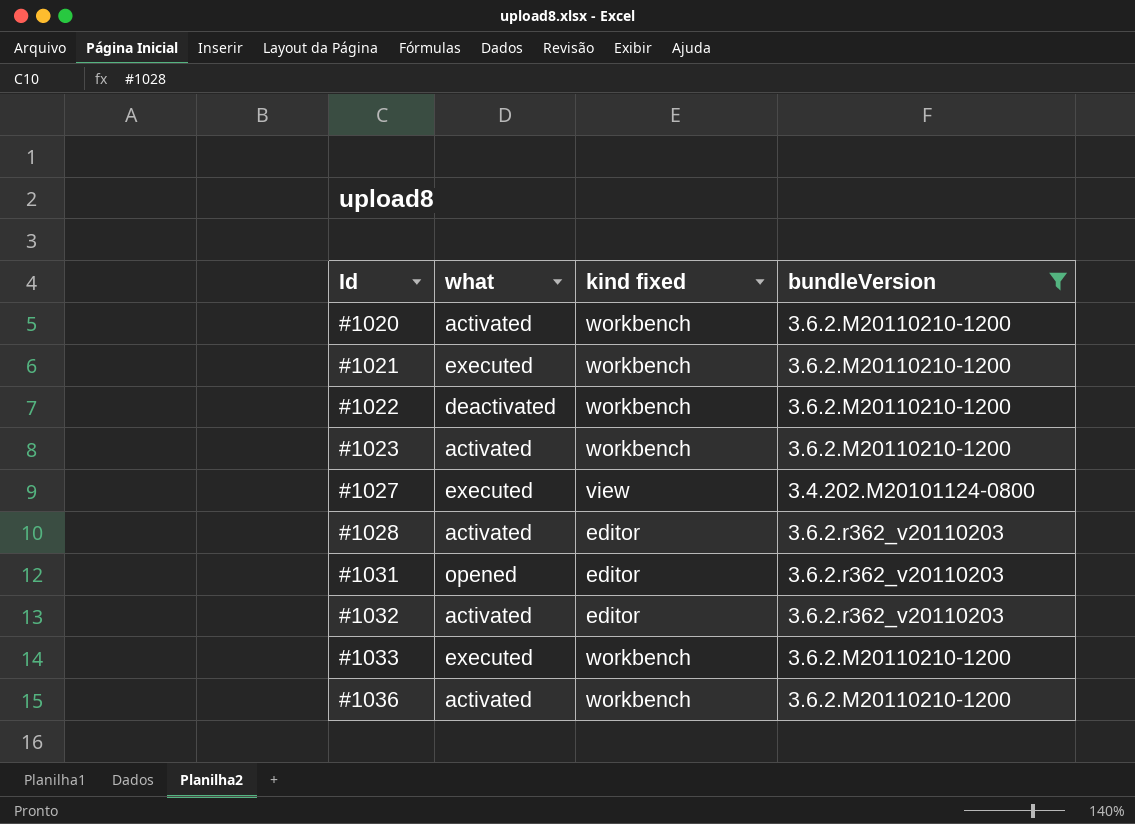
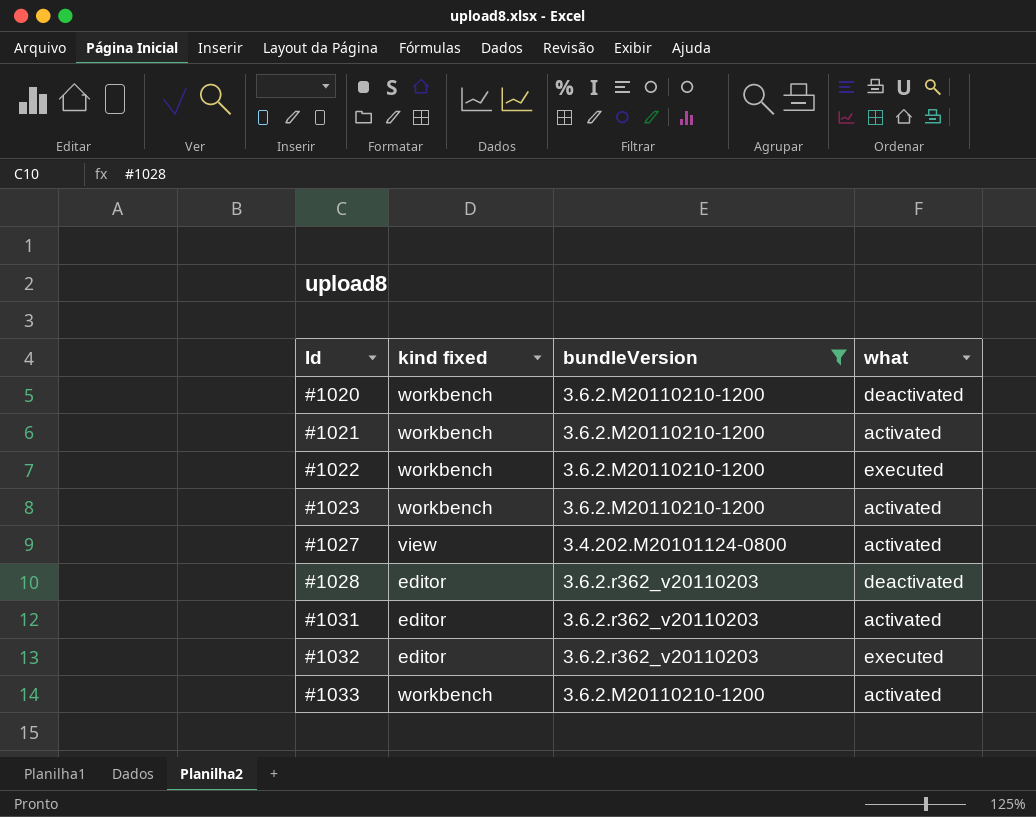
column what | position: 2 -> 4
row #1036: activated | workbench | 3.6.2.M20110210-1200 -> none
#1020 | what: activated -> deactivated
#1021 | what: executed -> activated
#1022 | what: deactivated -> executed
#1027 | what: executed -> activated
#1028 | what: activated -> deactivated
#1031 | what: opened -> activated
#1032 | what: activated -> executed
#1033 | what: executed -> activated

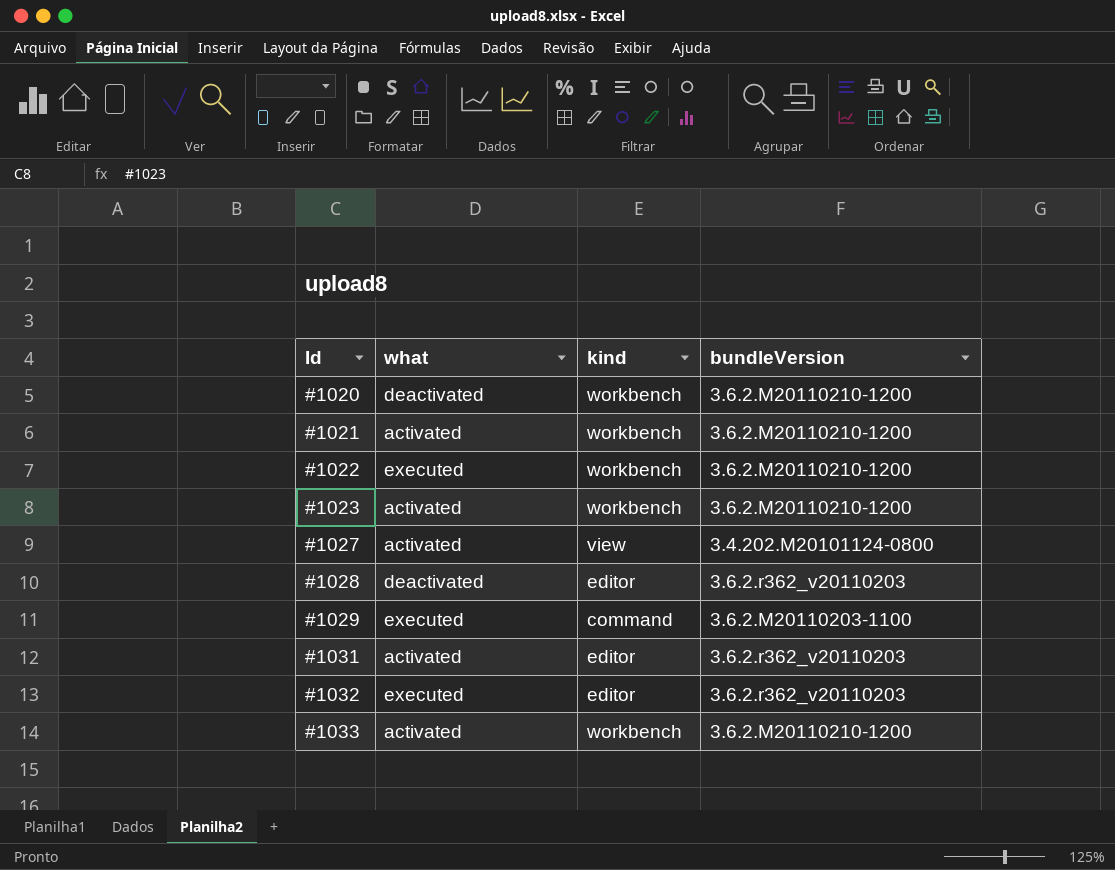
filter: bundleVersion != 3.6.2.M20110203-1100 -> none
column what | position: 4 -> 2
column name: kind fixed -> kind

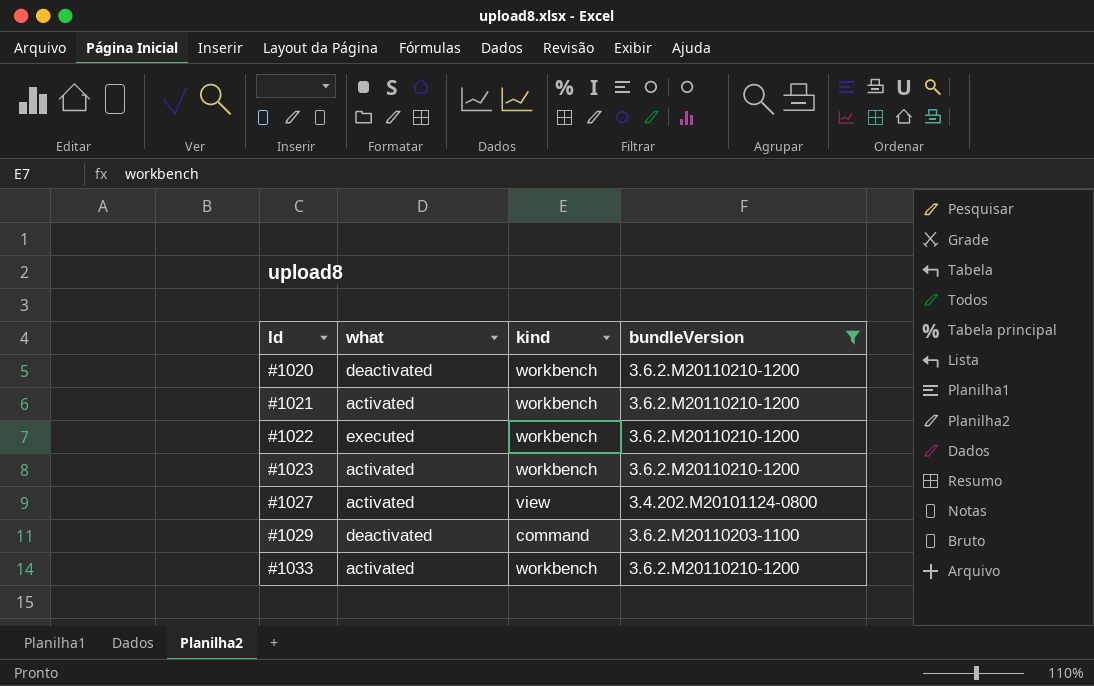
filter: none -> bundleVersion != 3.6.2.r362_v20110203
#1029 | what: executed -> deactivated

